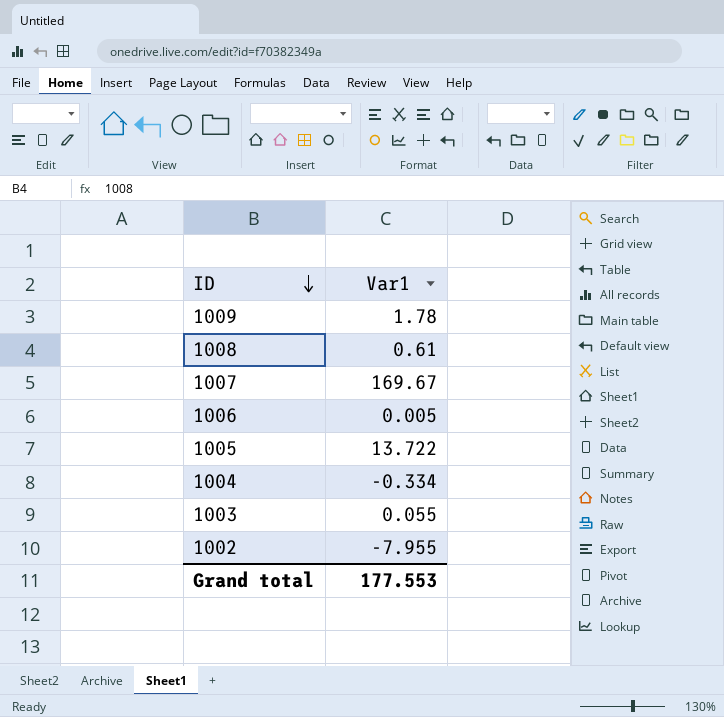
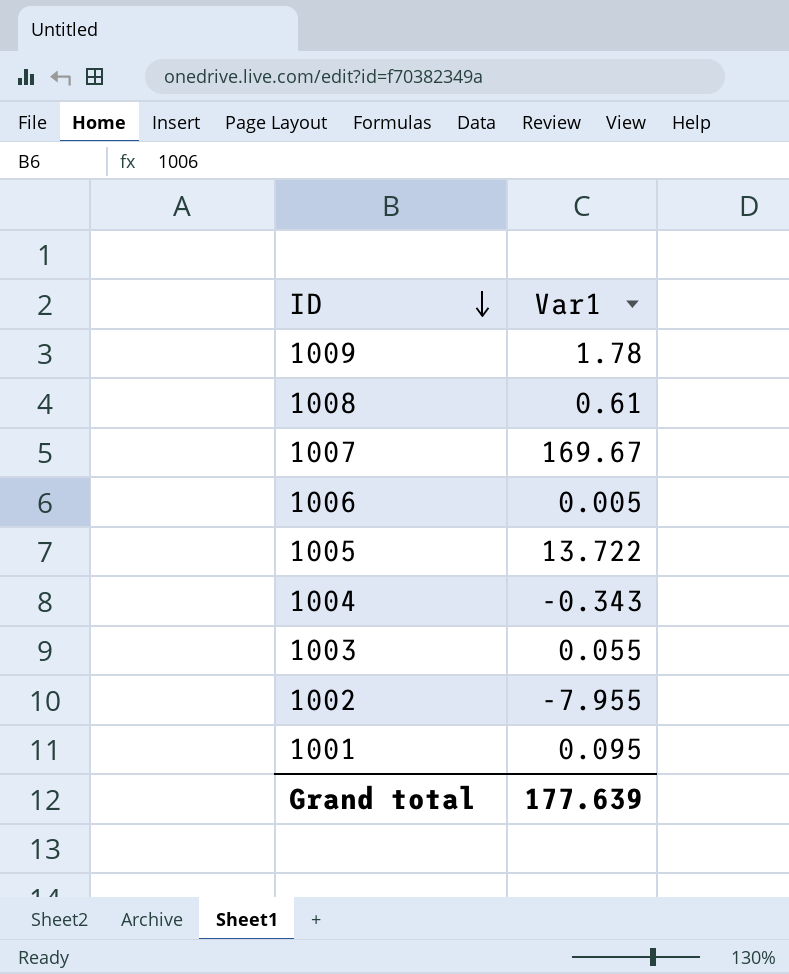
1004 | Var1: -0.334 -> -0.343
row 1001: none -> 0.095
Grand total | Var1: 177.553 -> 177.639

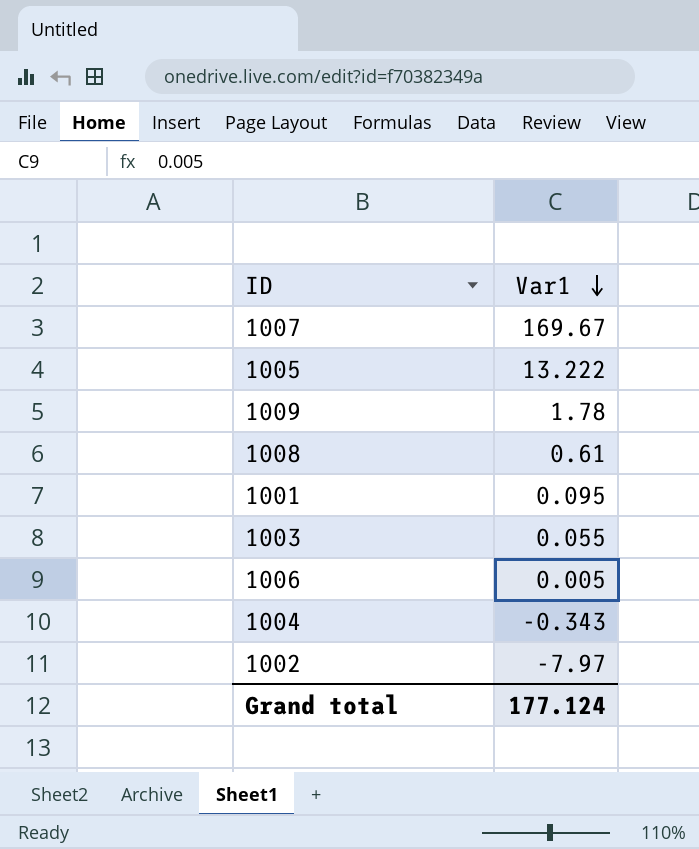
row order: ID descending -> Var1 descending
1005 | Var1: 13.722 -> 13.222
1002 | Var1: -7.955 -> -7.97
Grand total | Var1: 177.639 -> 177.124

